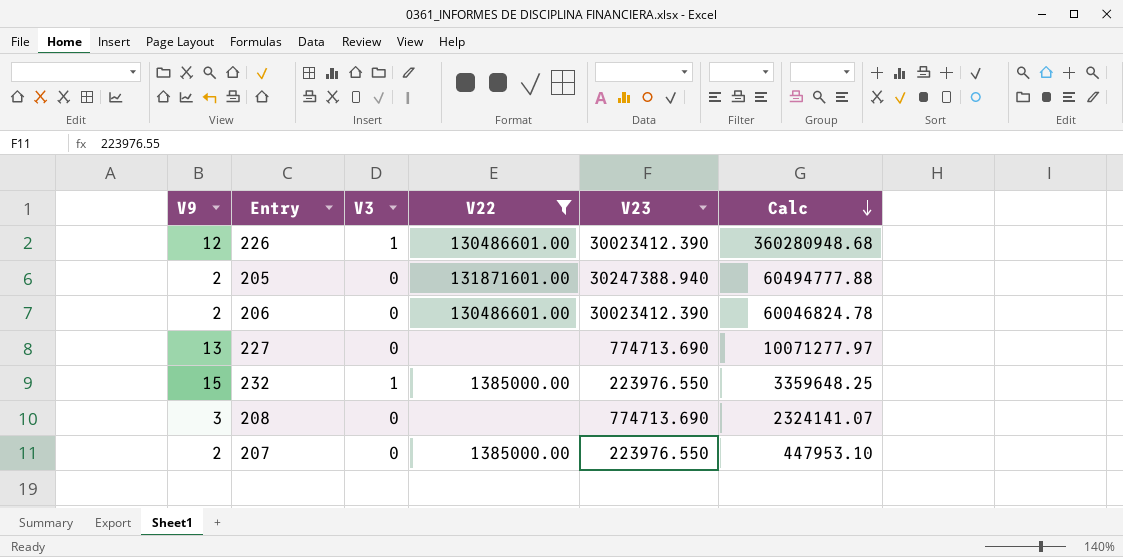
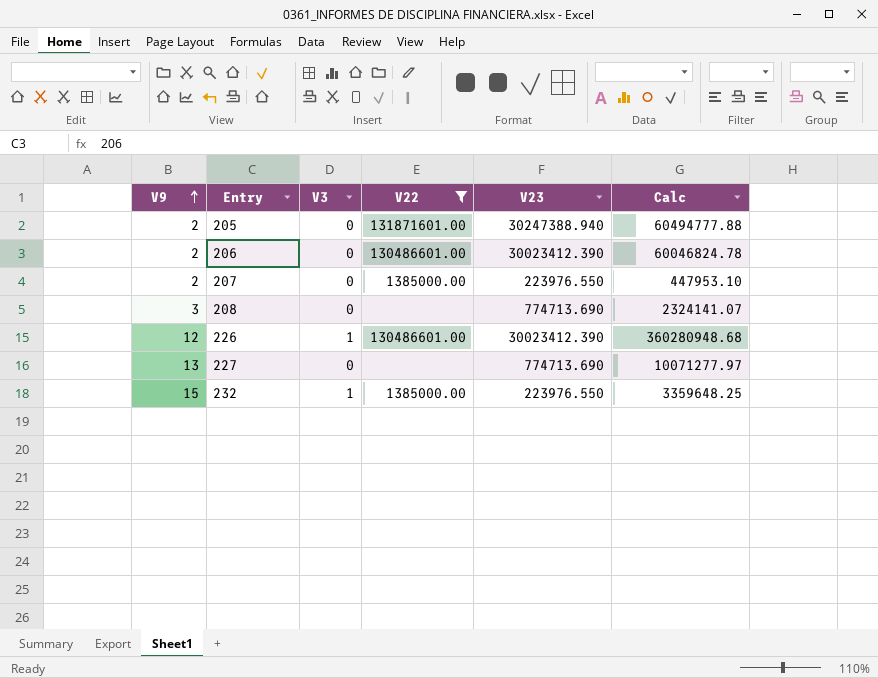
row order: Calc descending -> V9 ascending

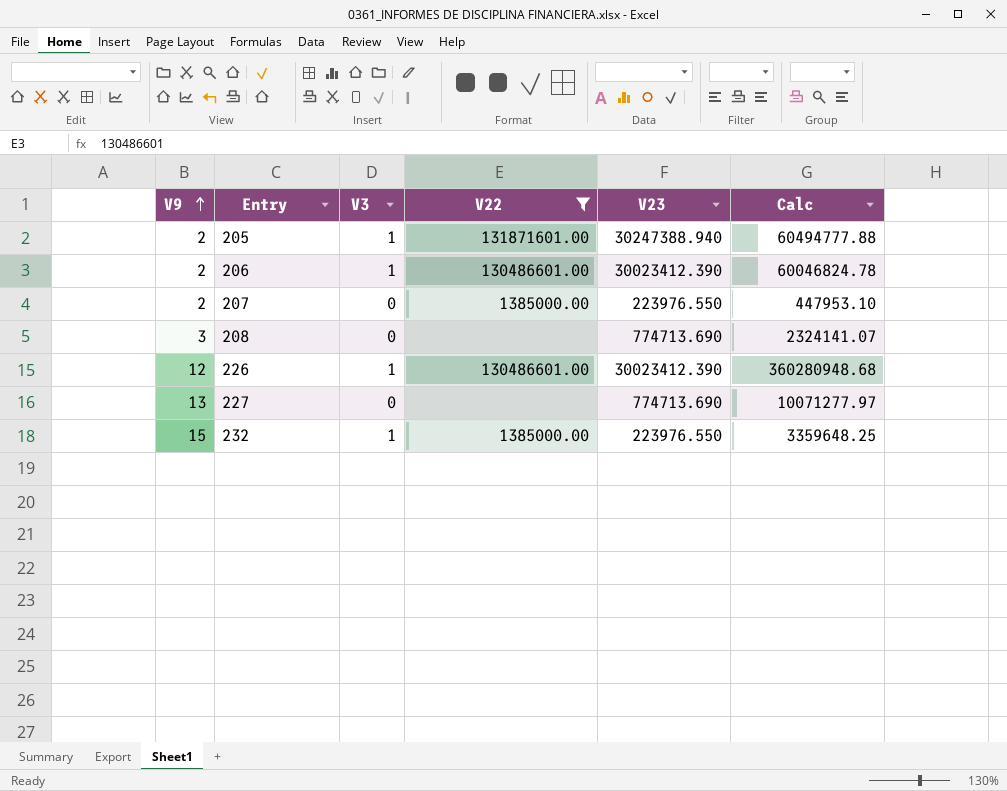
205 | V3: 0 -> 1
206 | V3: 0 -> 1

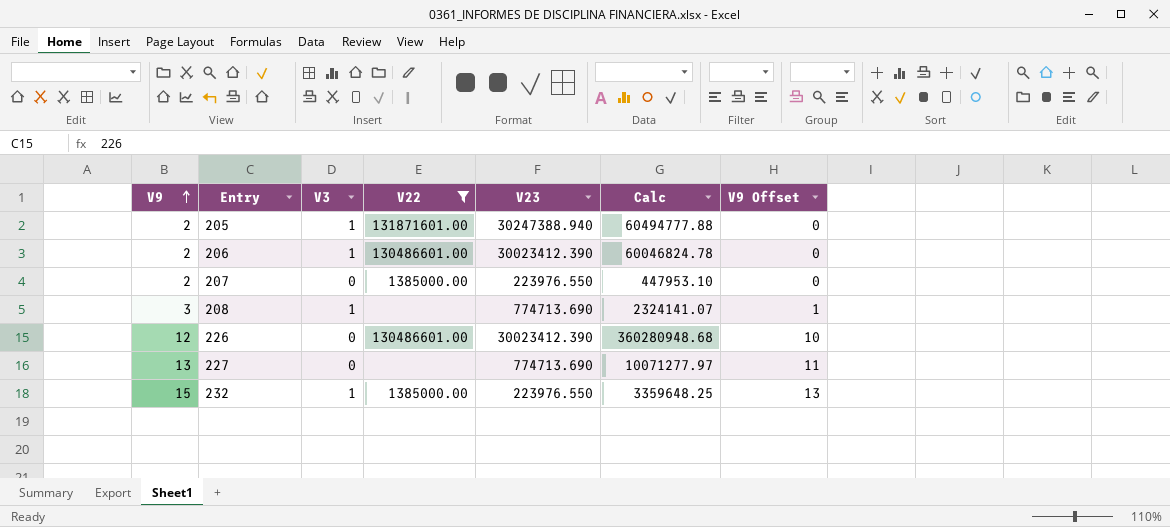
column V9 Offset | formula: none -> [V9] - 2
208 | V3: 0 -> 1
226 | V3: 1 -> 0

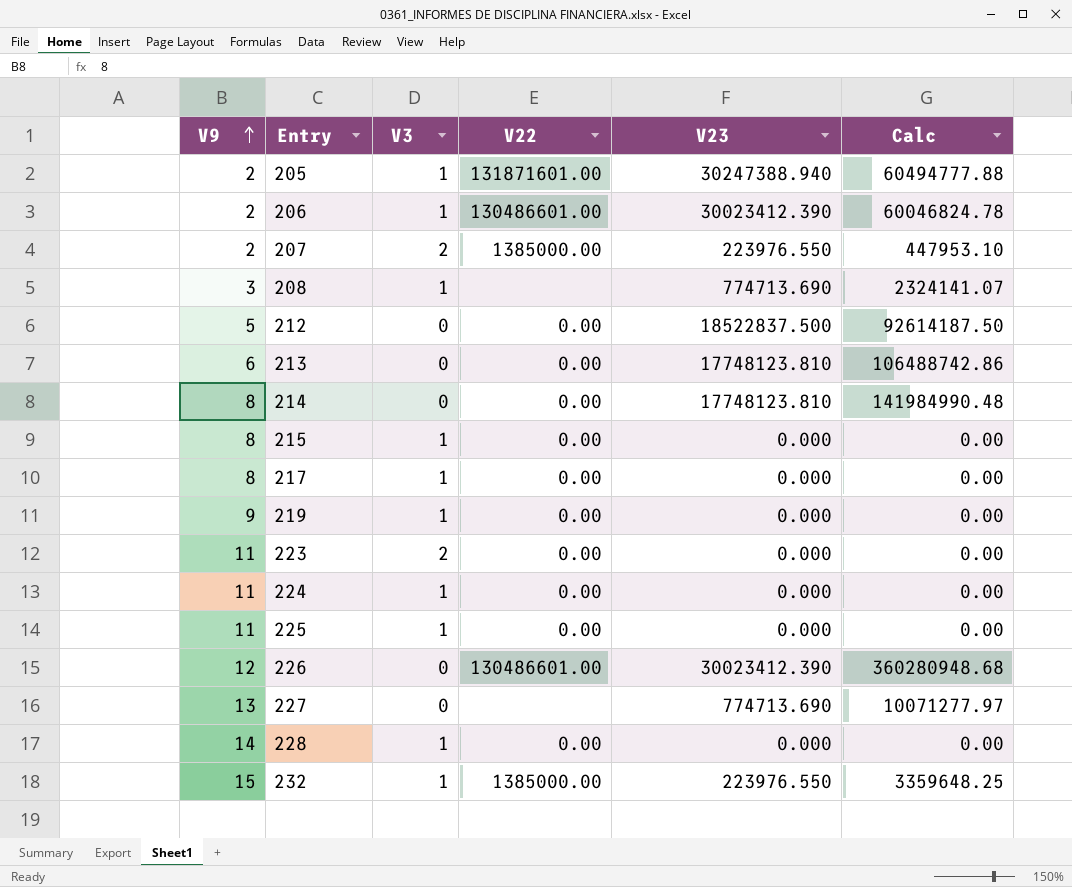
filter: V22 != 0.00 -> none
column V9 Offset | formula: [V9] - 2 -> none
207 | V3: 0 -> 2

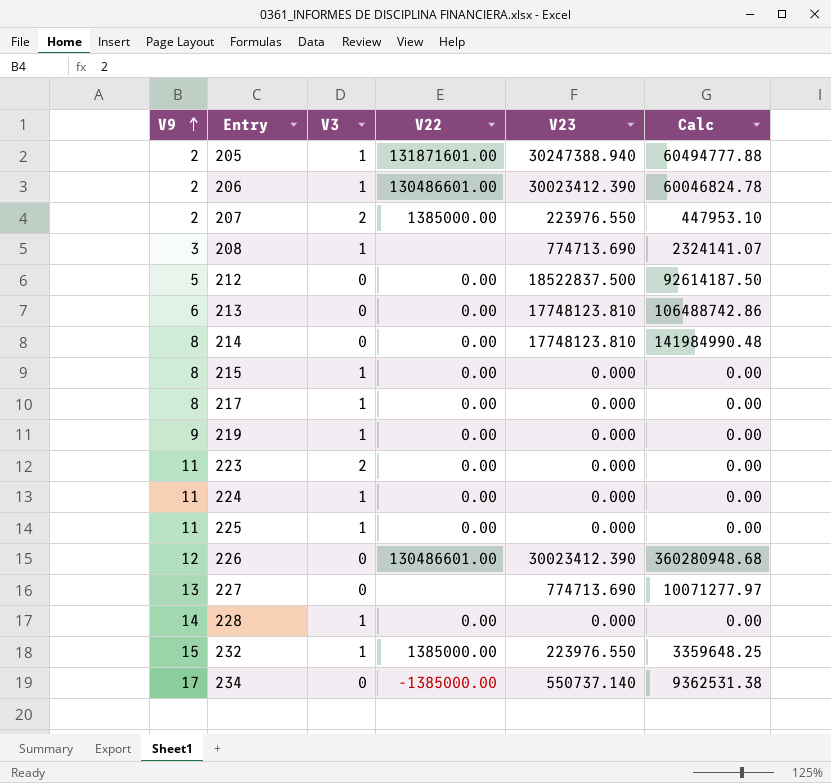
row 234: none -> 17 | 0 | -1385000.00 | 550737.140 | 9362531.38

